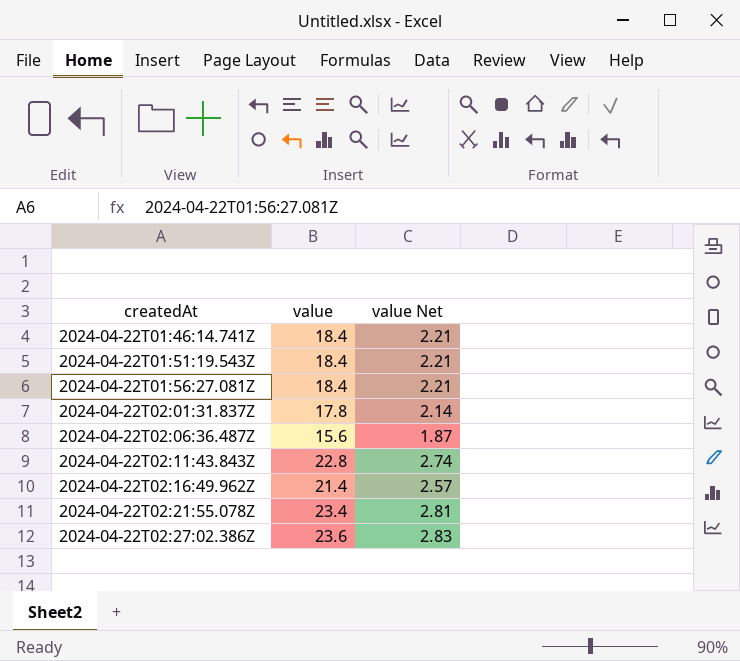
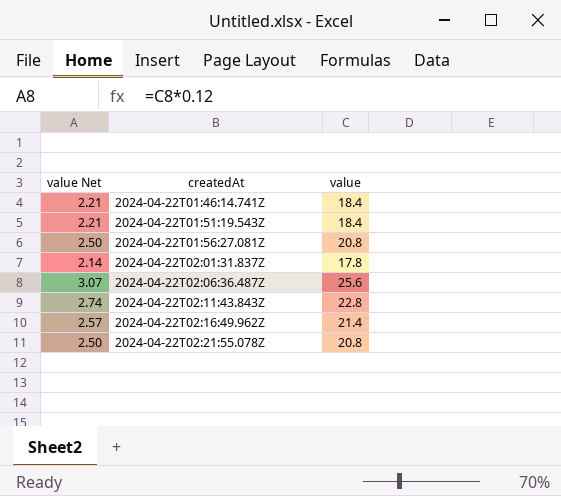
column value Net | position: 3 -> 1
row 2024-04-22T02:27:02.386Z: 23.6 | 2.83 -> none
2024-04-22T01:56:27.081Z | value Net: 2.21 -> 2.50
2024-04-22T01:56:27.081Z | value: 18.4 -> 20.8
2024-04-22T02:06:36.487Z | value Net: 1.87 -> 3.07
2024-04-22T02:06:36.487Z | value: 15.6 -> 25.6
2024-04-22T02:21:55.078Z | value Net: 2.81 -> 2.50
2024-04-22T02:21:55.078Z | value: 23.4 -> 20.8

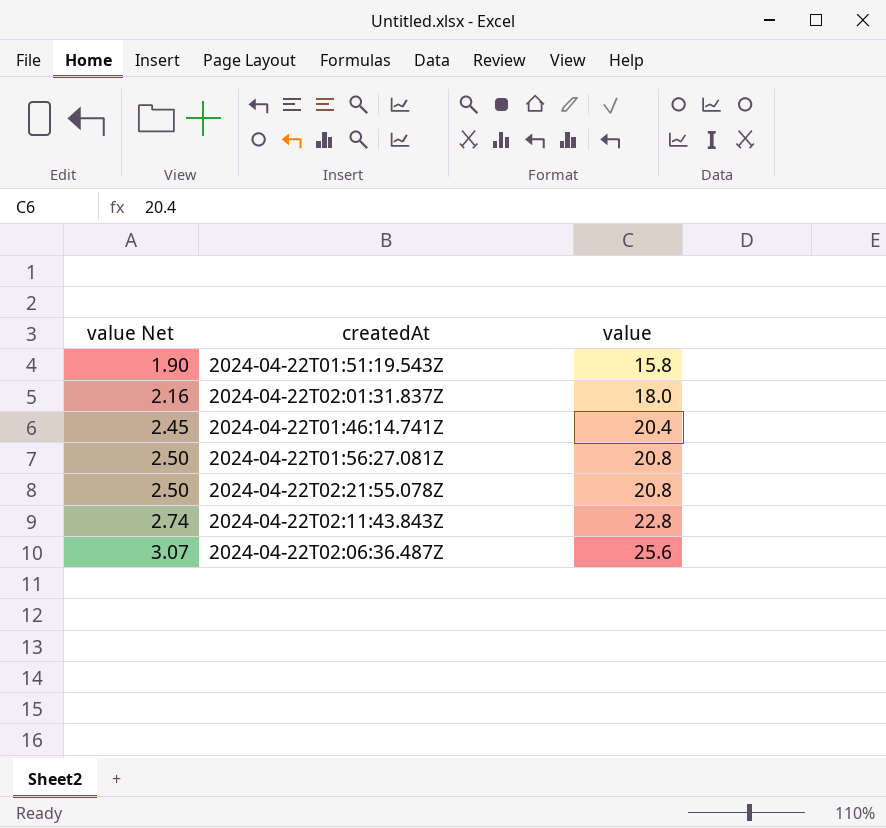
row order: createdAt ascending -> value Net ascending
row 2024-04-22T02:16:49.962Z: 2.57 | 21.4 -> none
2024-04-22T01:51:19.543Z | value Net: 2.21 -> 1.90
2024-04-22T01:51:19.543Z | value: 18.4 -> 15.8
2024-04-22T02:01:31.837Z | value Net: 2.14 -> 2.16
2024-04-22T02:01:31.837Z | value: 17.8 -> 18.0
2024-04-22T01:46:14.741Z | value Net: 2.21 -> 2.45
2024-04-22T01:46:14.741Z | value: 18.4 -> 20.4

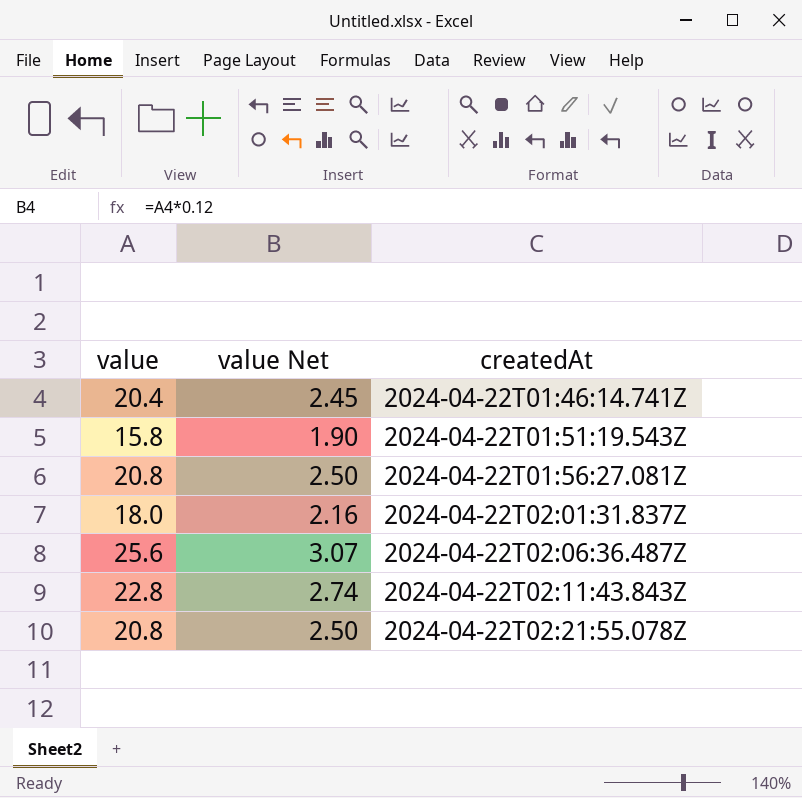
row order: value Net ascending -> createdAt ascending
column value | position: 3 -> 1

